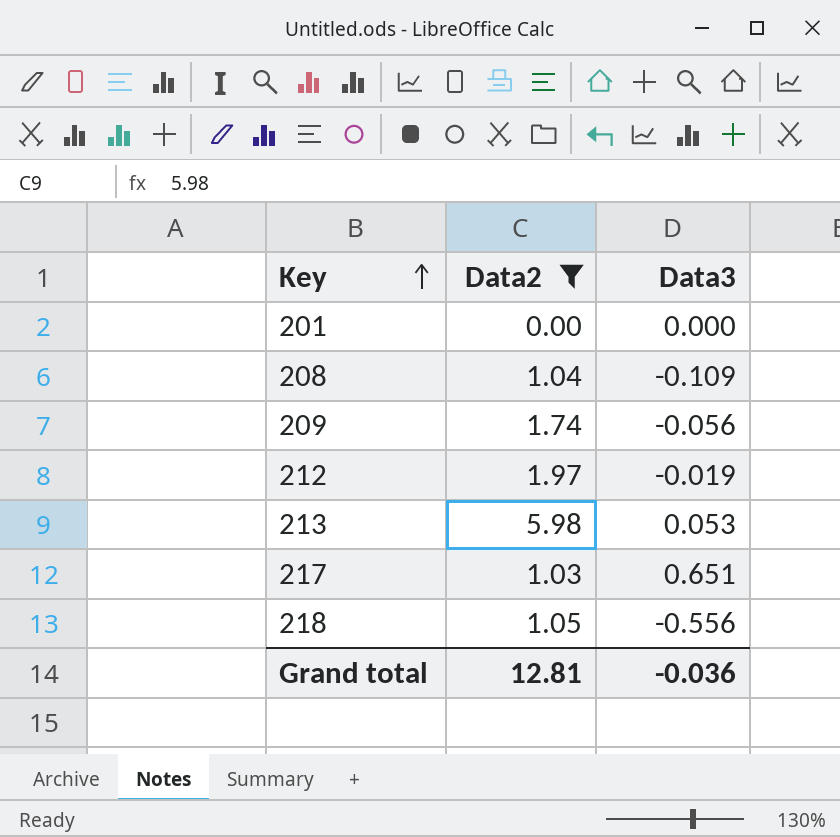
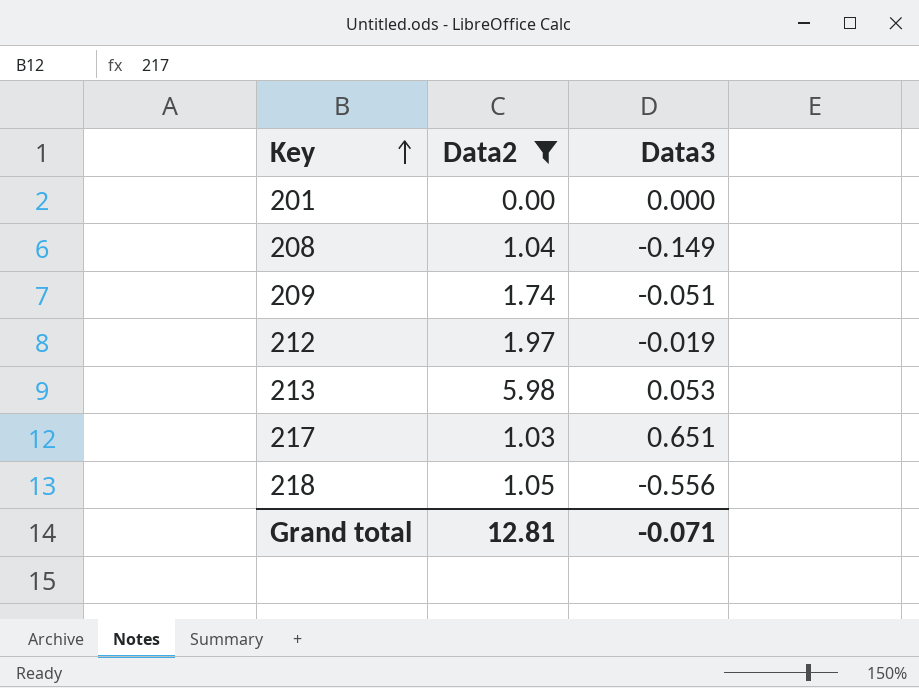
208 | Data3: -0.109 -> -0.149
209 | Data3: -0.056 -> -0.051
Grand total | Data3: -0.036 -> -0.071

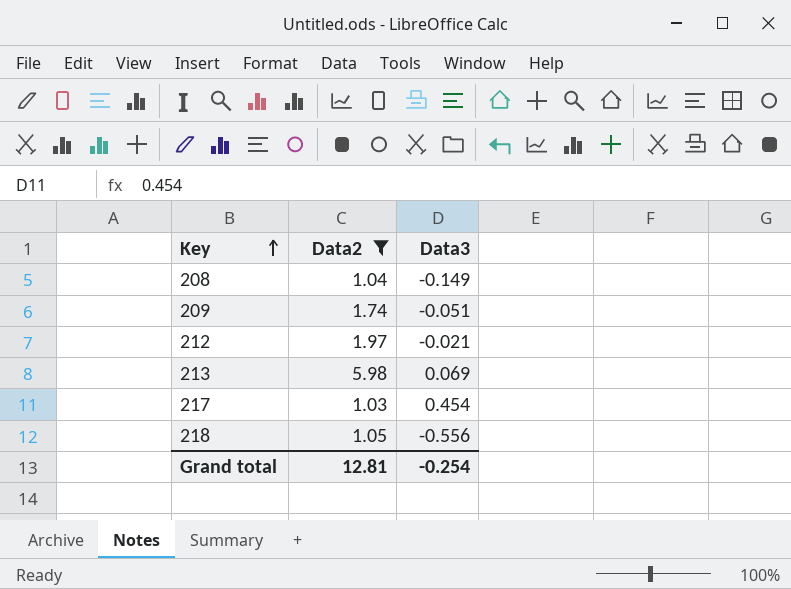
row 201: 0.00 | 0.000 -> none
212 | Data3: -0.019 -> -0.021
213 | Data3: 0.053 -> 0.069
217 | Data3: 0.651 -> 0.454
Grand total | Data3: -0.071 -> -0.254

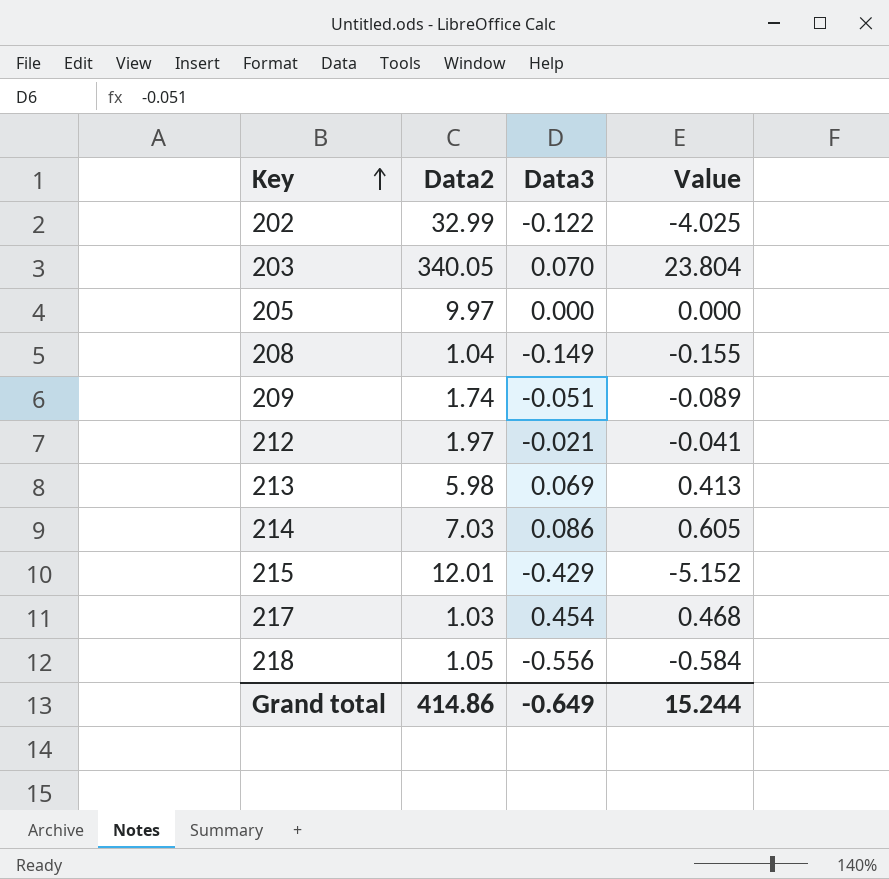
filter: Data2 <= 5.98 -> none
column Value | formula: none -> [Data2] * [Data3]
Grand total | Data2: 12.81 -> 414.86
Grand total | Data3: -0.254 -> -0.649

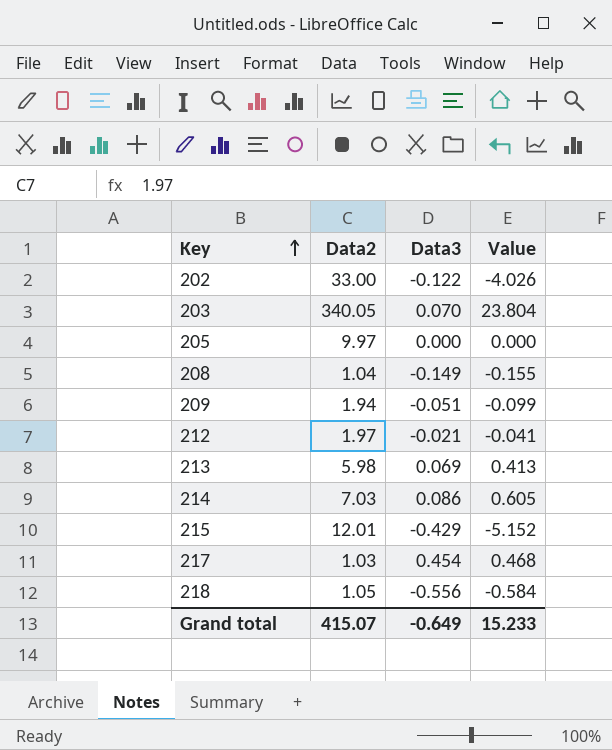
202 | Data2: 32.99 -> 33.00
202 | Value: -4.025 -> -4.026
209 | Data2: 1.74 -> 1.94
209 | Value: -0.089 -> -0.099
Grand total | Data2: 414.86 -> 415.07
Grand total | Value: 15.244 -> 15.233

